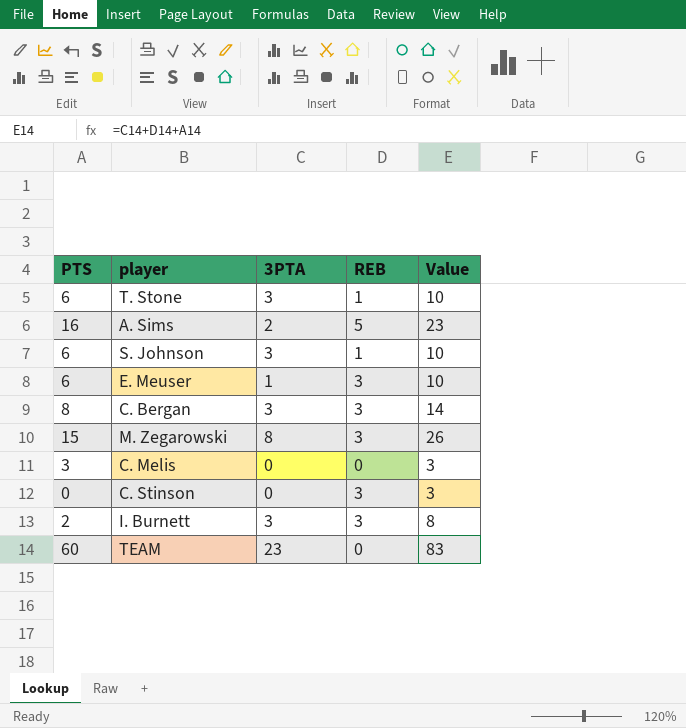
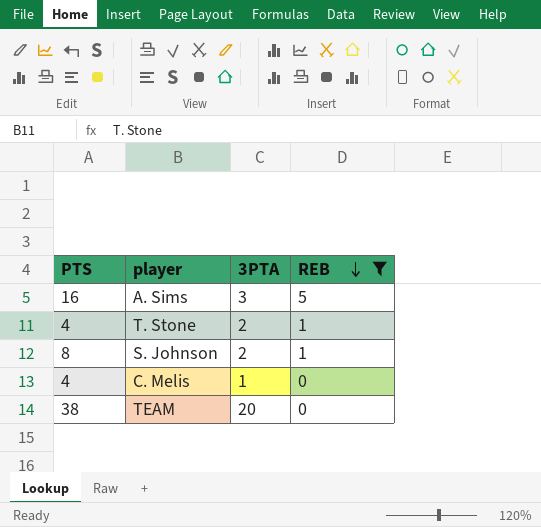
filter: none -> REB != 3
row order: none -> REB descending
column Value | formula: [PTS] + [3PTA] + [REB] -> none
A. Sims | 3PTA: 2 -> 3
T. Stone | PTS: 6 -> 4
T. Stone | 3PTA: 3 -> 2
S. Johnson | PTS: 6 -> 8
S. Johnson | 3PTA: 3 -> 2
C. Melis | PTS: 3 -> 4
C. Melis | 3PTA: 0 -> 1
TEAM | PTS: 60 -> 38
TEAM | 3PTA: 23 -> 20

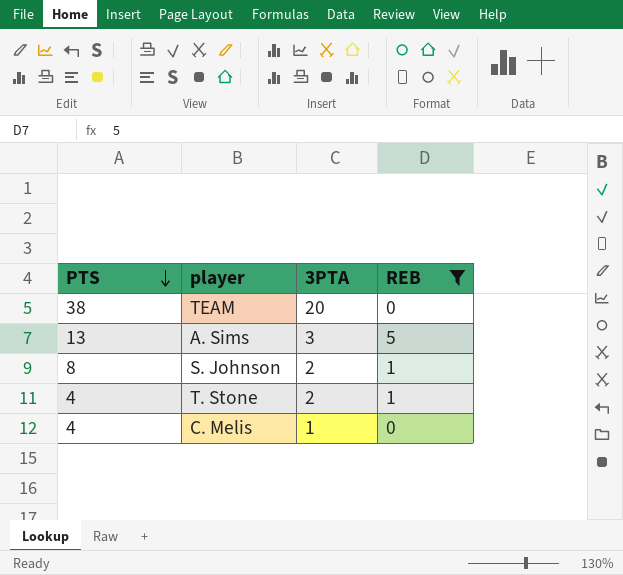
row order: REB descending -> PTS descending
A. Sims | PTS: 16 -> 13

